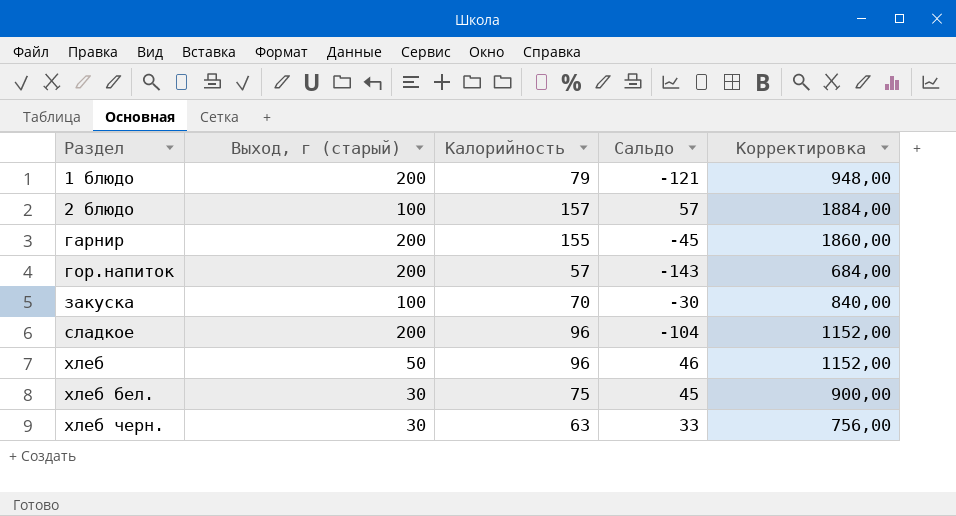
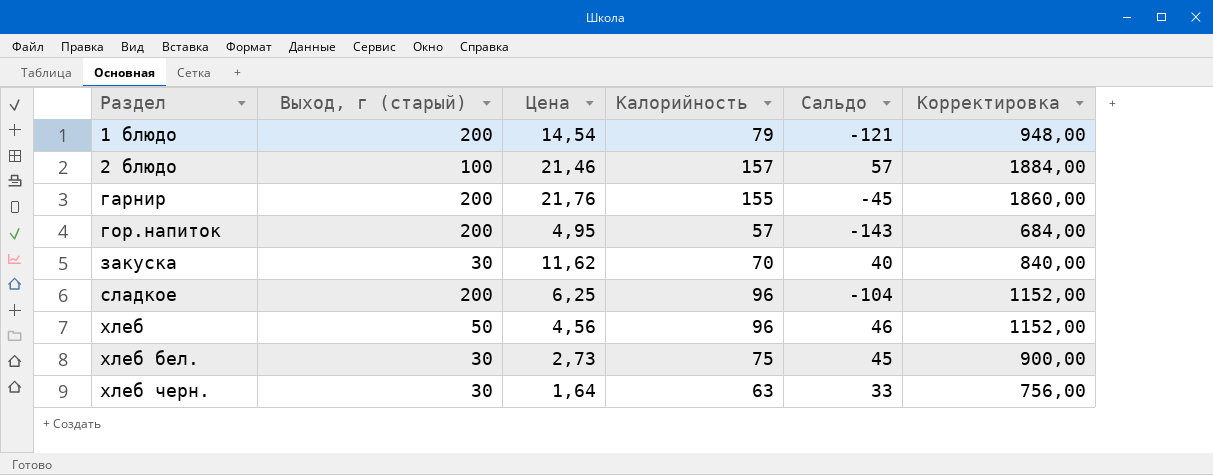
column Цена | position: none -> 3
закуска | Выход, г (старый): 100 -> 30
закуска | Сальдо: -30 -> 40

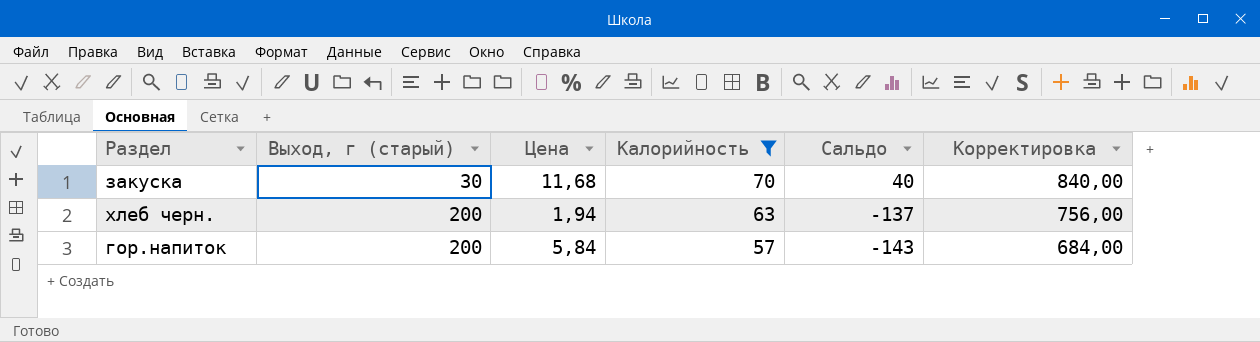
filter: none -> Калорийность <= 70
row order: Раздел ascending -> Выход, г (старый) ascending
закуска | Цена: 11,62 -> 11,68
хлеб черн. | Выход, г (старый): 30 -> 200
хлеб черн. | Цена: 1,64 -> 1,94
хлеб черн. | Сальдо: 33 -> -137
гор.напиток | Цена: 4,95 -> 5,84

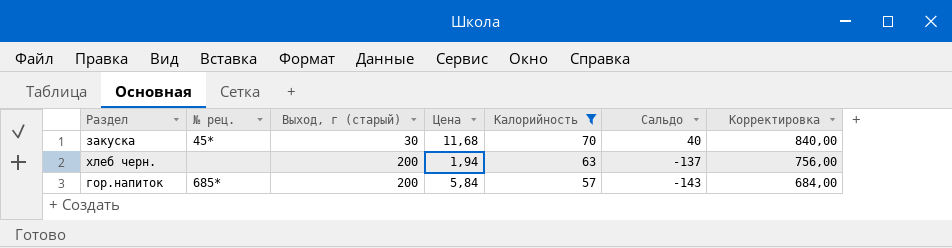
column № рец. | position: none -> 2

